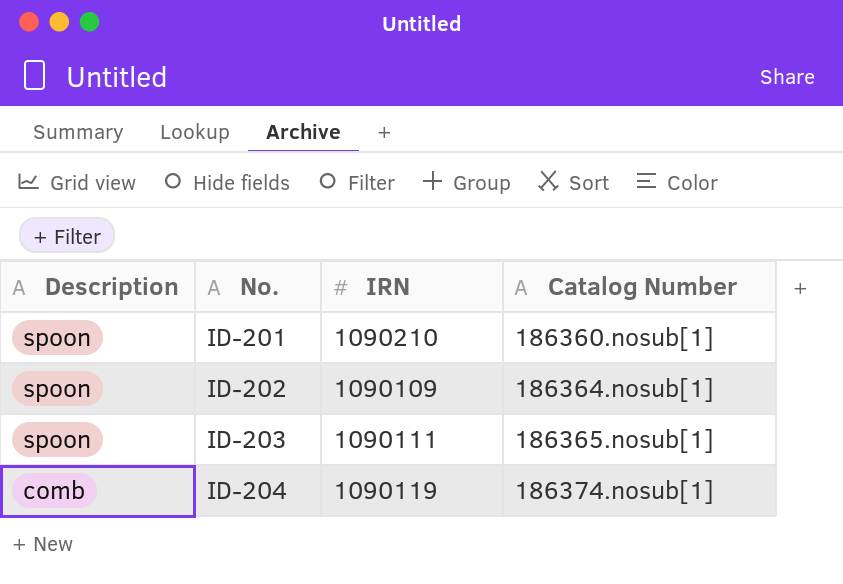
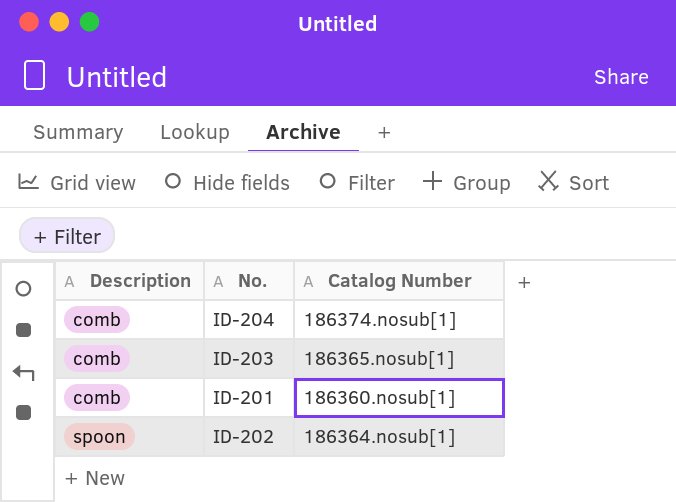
row order: Description descending -> Description ascending
column IRN | position: 3 -> none
ID-203 | Description: spoon -> comb
ID-201 | Description: spoon -> comb

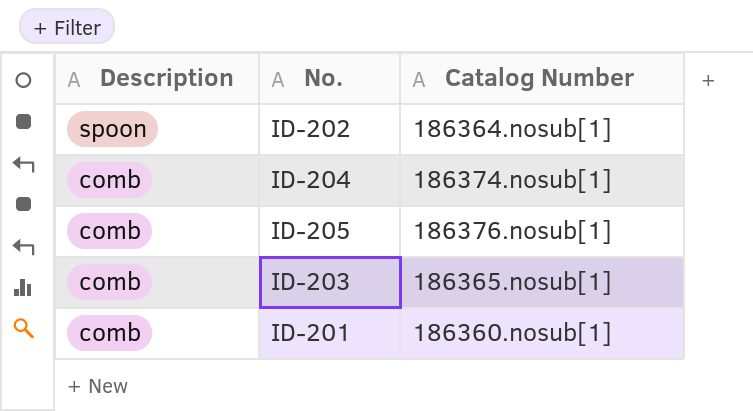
row order: Description ascending -> Description descending
row ID-205: none -> comb | 186376.nosub[1]

